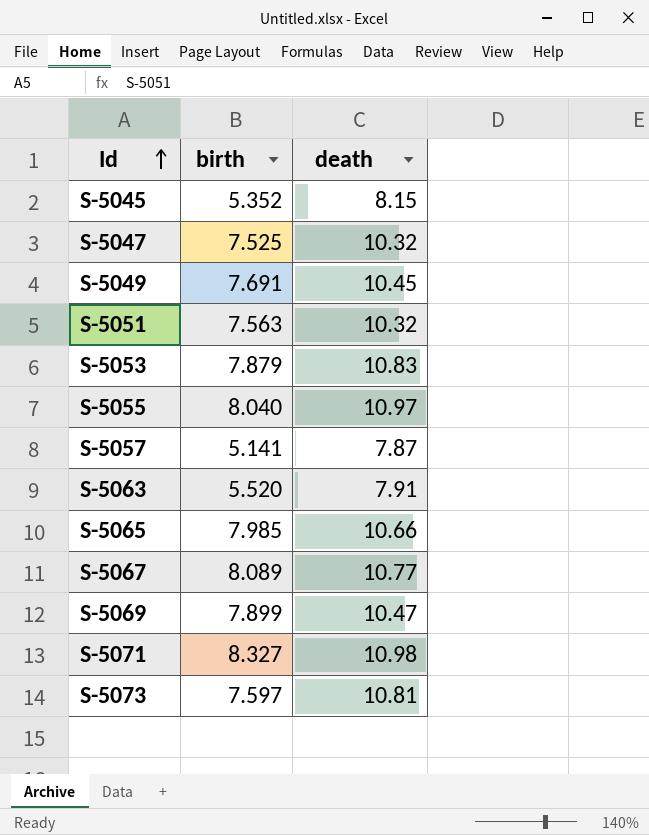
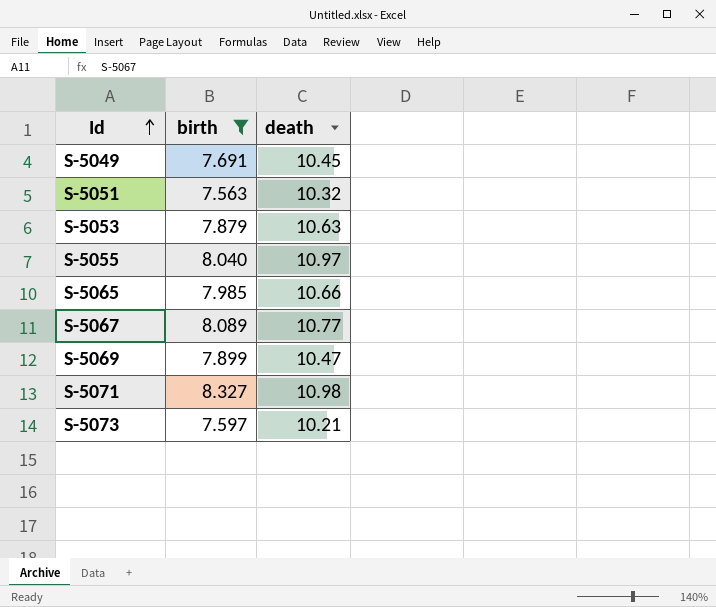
filter: none -> birth >= 7.563
S-5053 | death: 10.83 -> 10.63
S-5073 | death: 10.81 -> 10.21

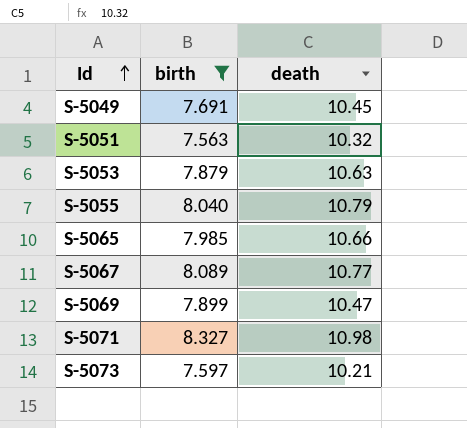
S-5055 | death: 10.97 -> 10.79

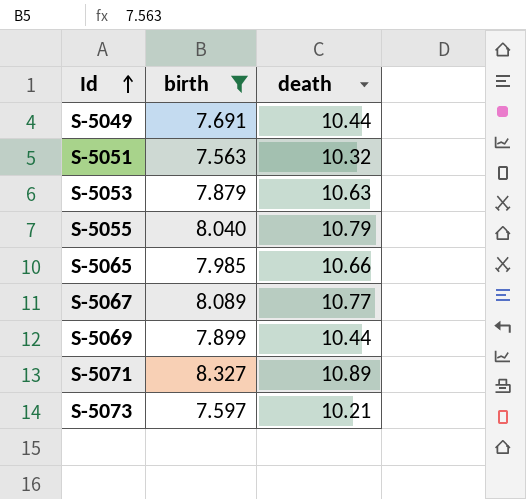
S-5049 | death: 10.45 -> 10.44
S-5069 | death: 10.47 -> 10.44
S-5071 | death: 10.98 -> 10.89

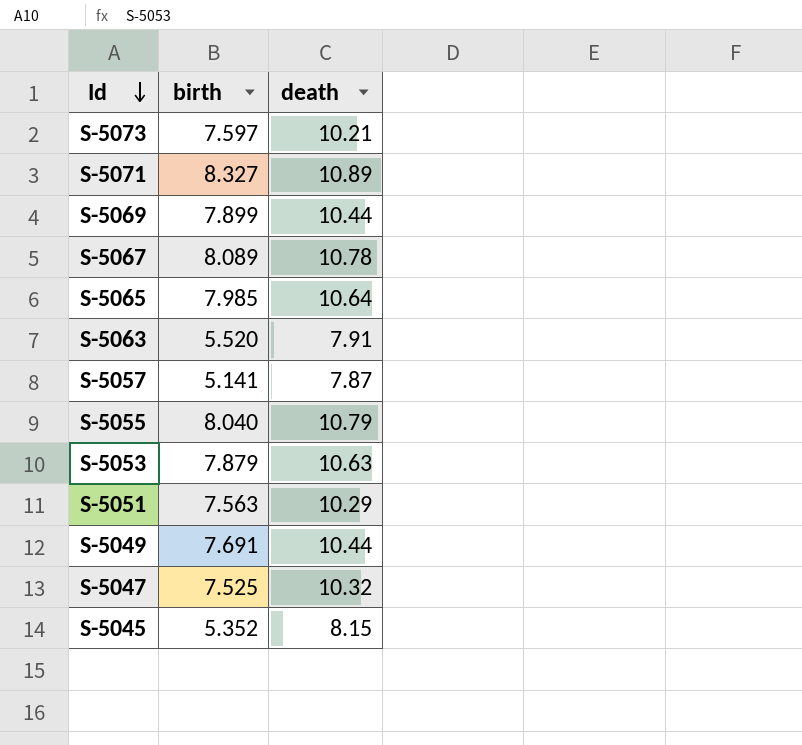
filter: birth >= 7.563 -> none
row order: Id ascending -> Id descending
S-5067 | death: 10.77 -> 10.78
S-5065 | death: 10.66 -> 10.64
S-5051 | death: 10.32 -> 10.29

